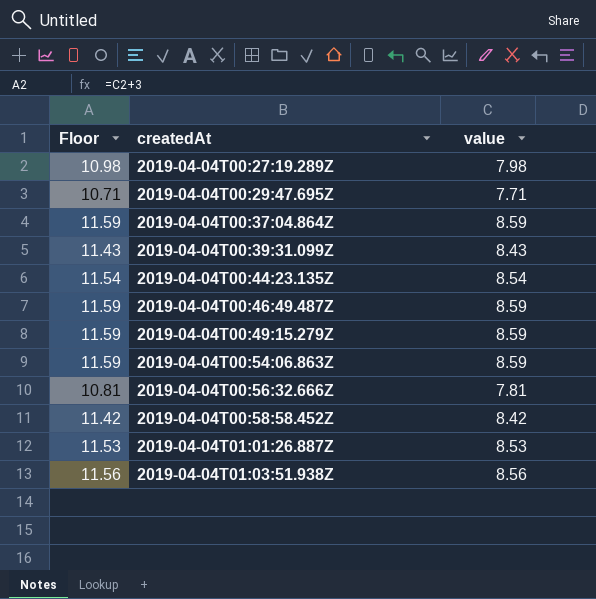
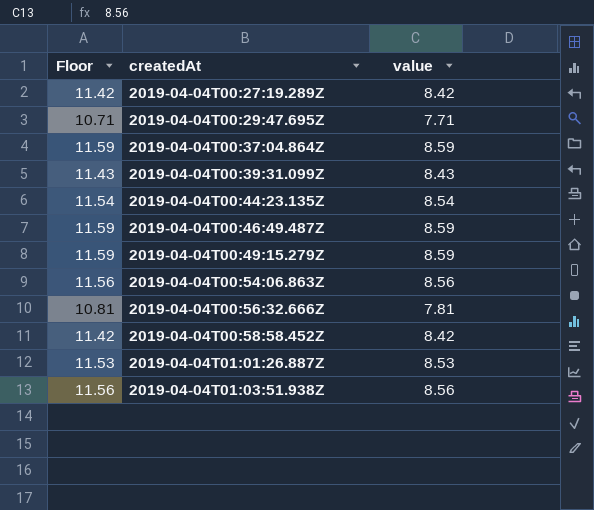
2019-04-04T00:27:19.289Z | Floor: 10.98 -> 11.42
2019-04-04T00:27:19.289Z | value: 7.98 -> 8.42
2019-04-04T00:54:06.863Z | Floor: 11.59 -> 11.56
2019-04-04T00:54:06.863Z | value: 8.59 -> 8.56

